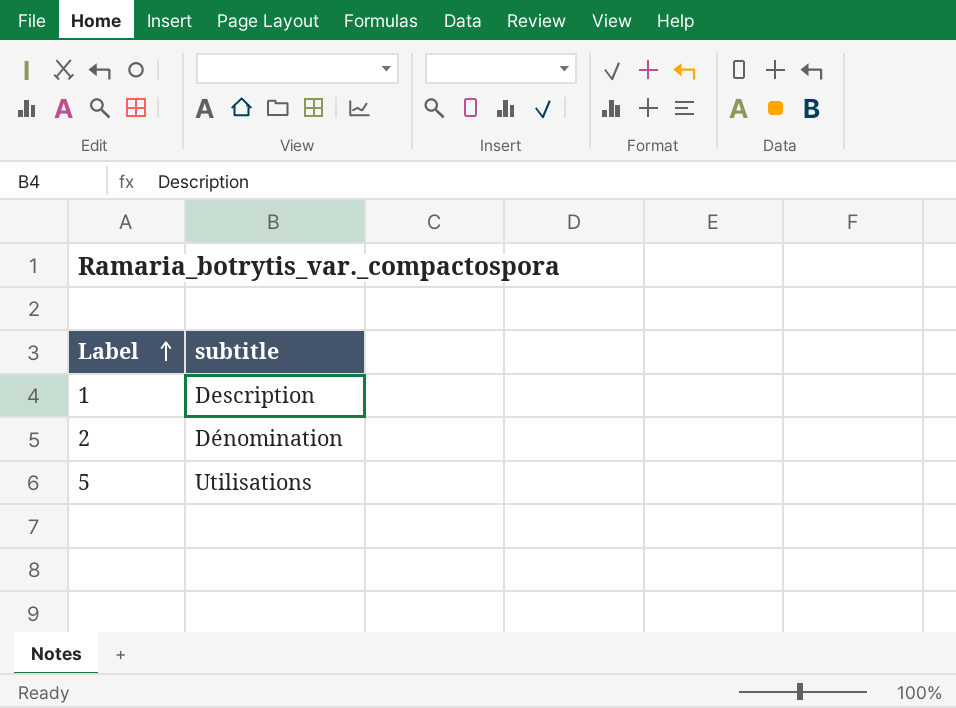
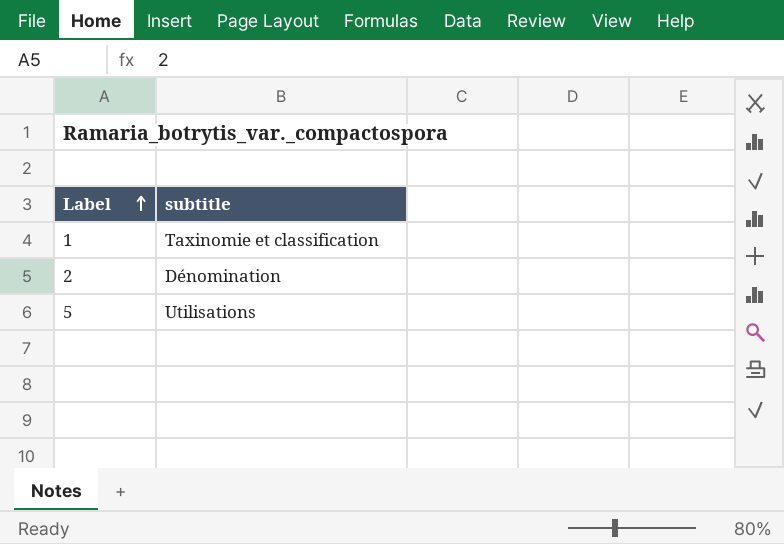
1 | subtitle: Description -> Taxinomie et classification

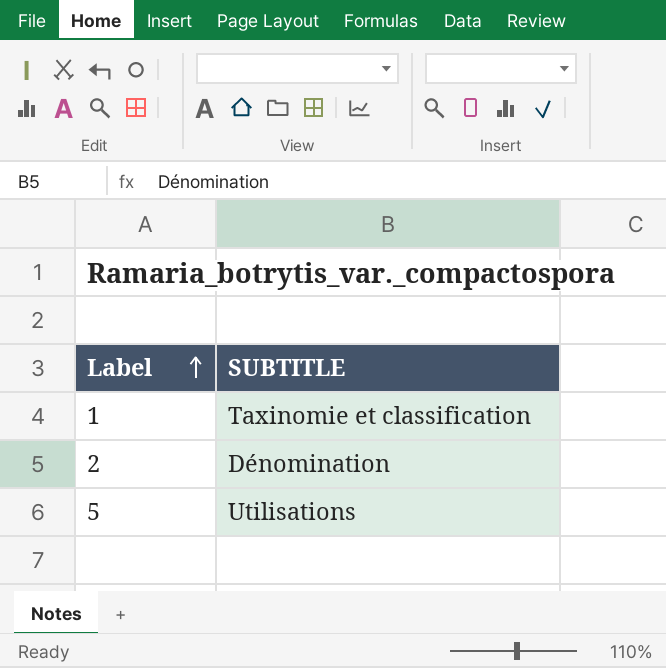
column name: subtitle -> SUBTITLE

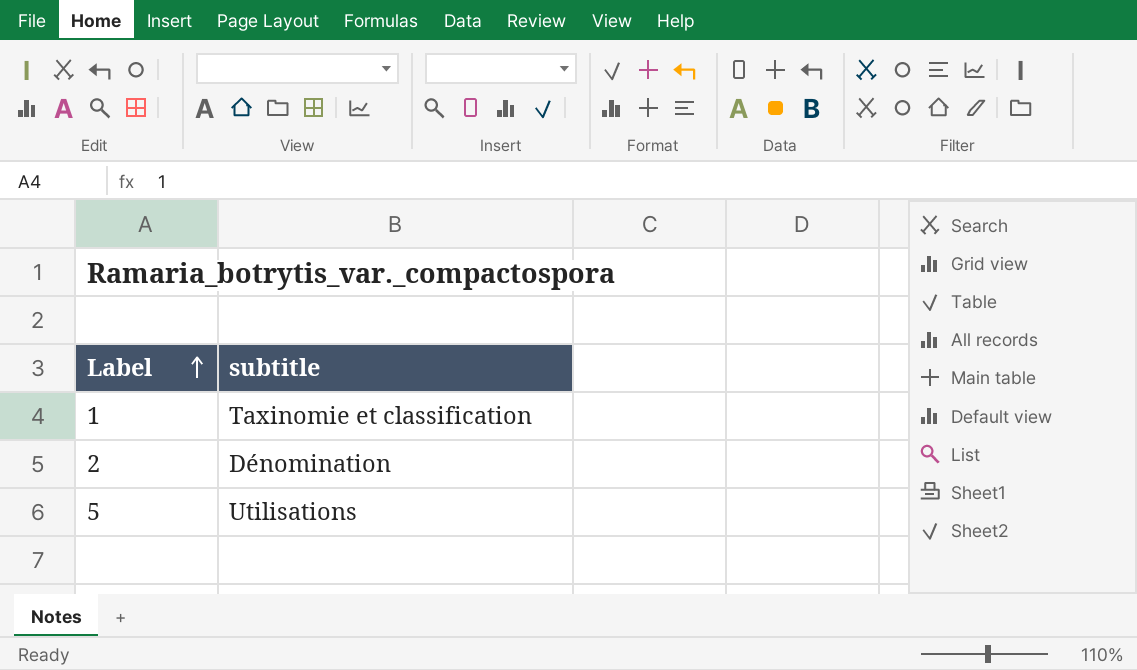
column name: SUBTITLE -> subtitle

